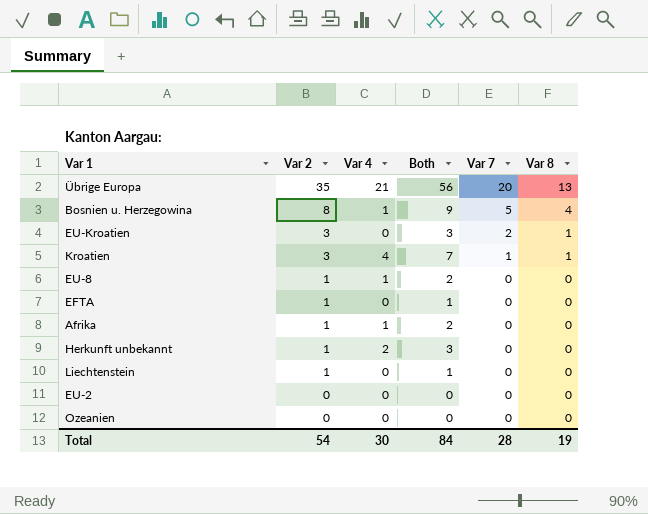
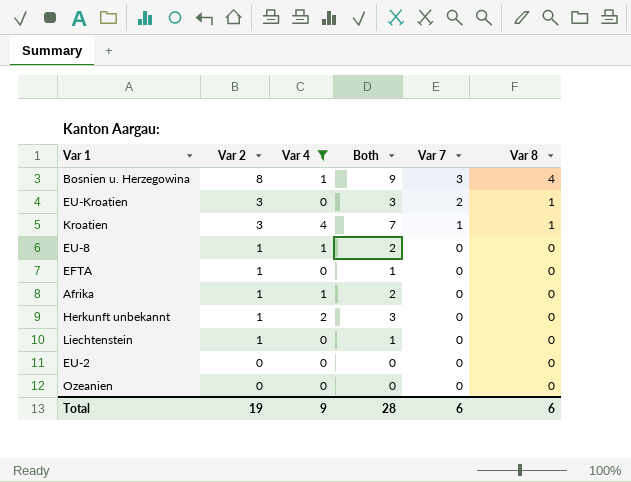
filter: none -> Var 4 != 21
Bosnien u. Herzegowina | Var 7: 5 -> 3
Total | Var 2: 54 -> 19
Total | Var 4: 30 -> 9
Total | Both: 84 -> 28
Total | Var 7: 28 -> 6
Total | Var 8: 19 -> 6

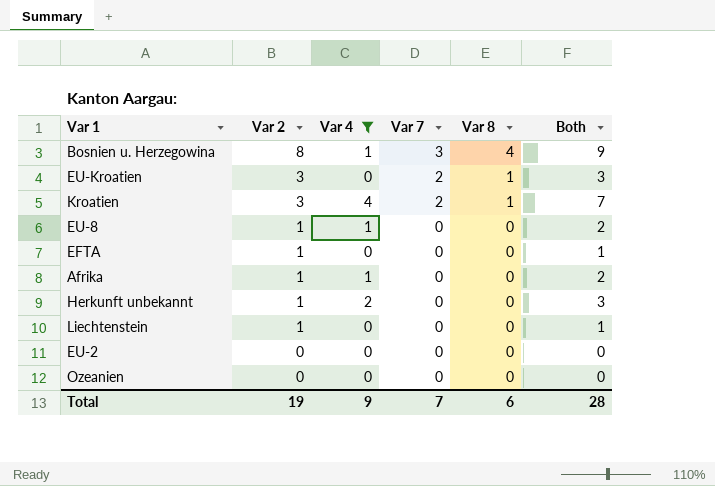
column Both | position: 4 -> 6
Kroatien | Var 7: 1 -> 2
Total | Var 7: 6 -> 7

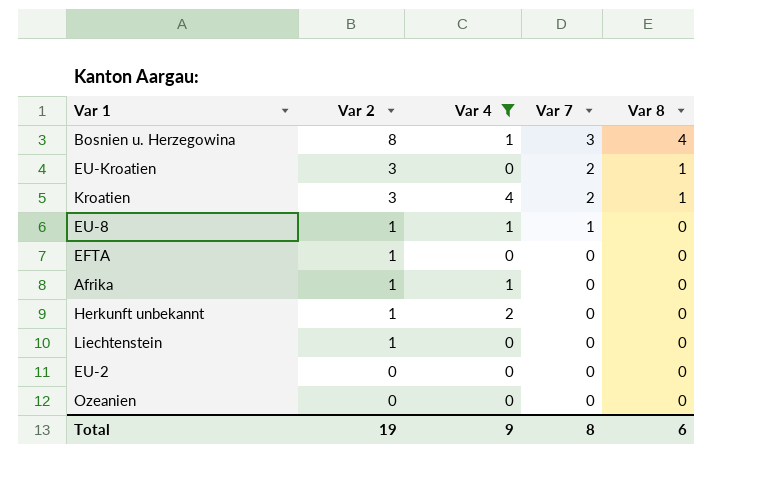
column Both | formula: [Var 2] + [Var 4] -> none
EU-8 | Var 7: 0 -> 1
Total | Var 7: 7 -> 8

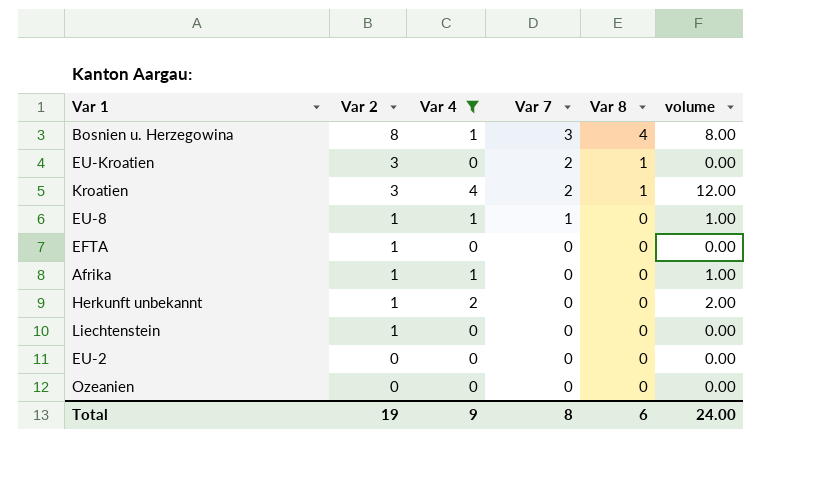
column volume | formula: none -> [Var 2] * [Var 4]

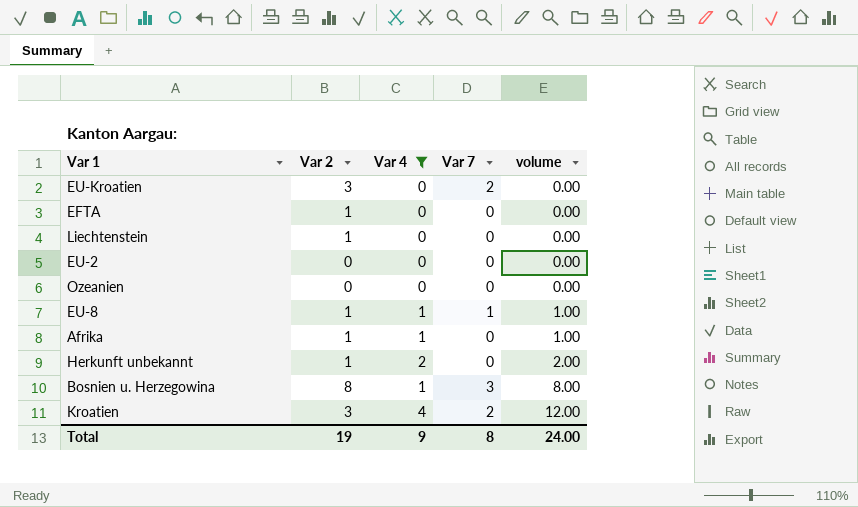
row order: Var 2 descending -> volume ascending
column Var 8 | position: 5 -> none

